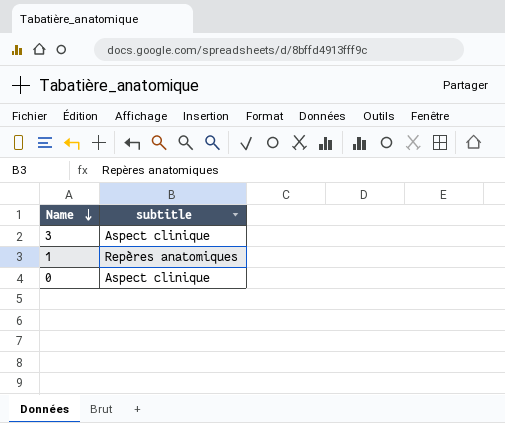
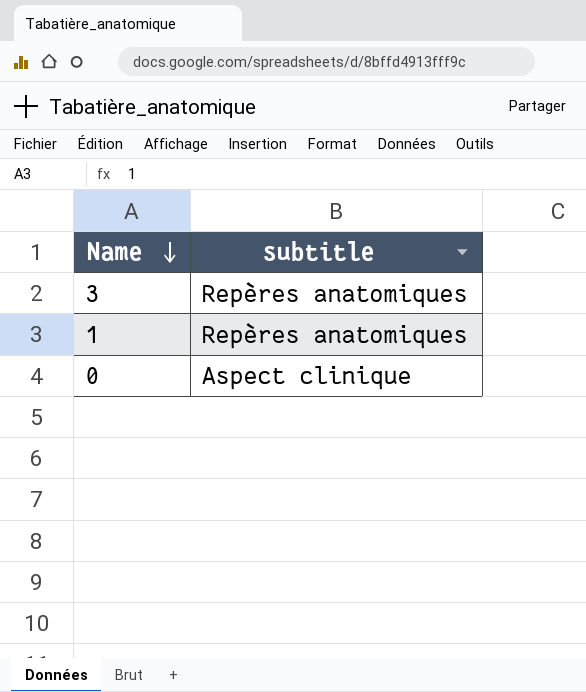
3 | subtitle: Aspect clinique -> Repères anatomiques

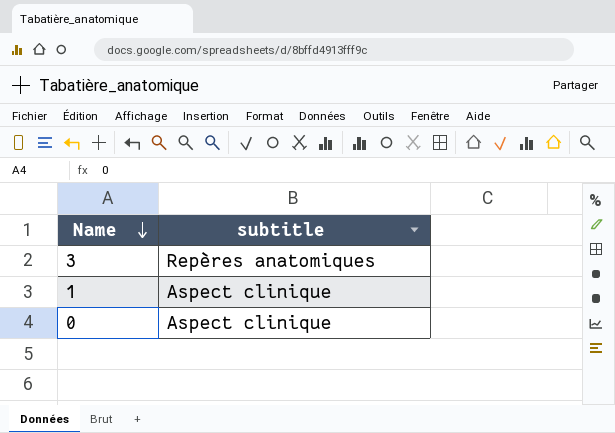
1 | subtitle: Repères anatomiques -> Aspect clinique

